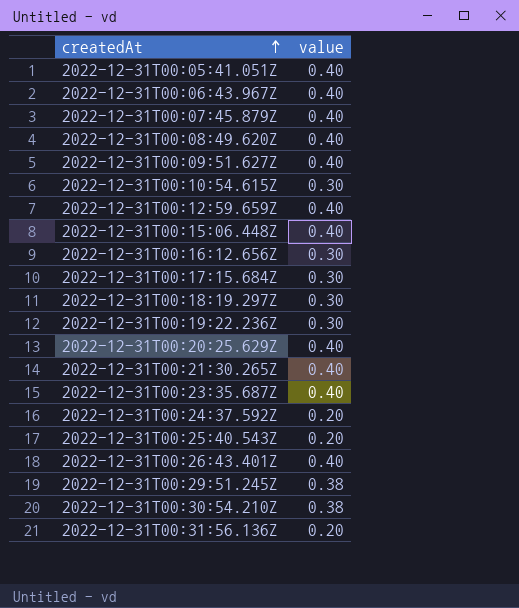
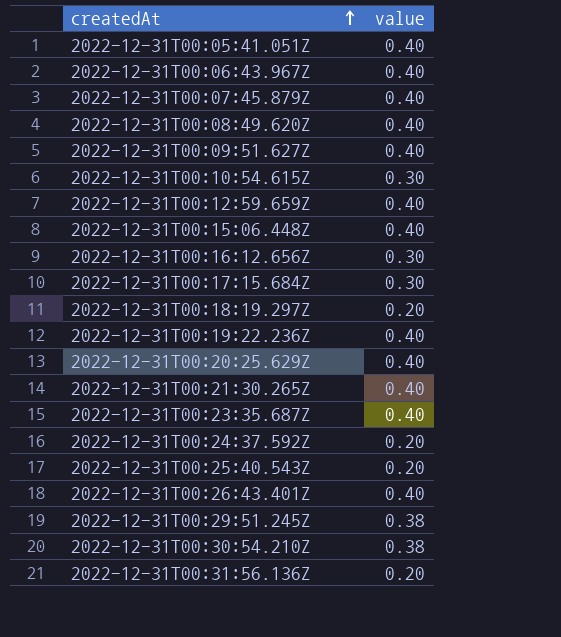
2022-12-31T00:18:19.297Z | value: 0.30 -> 0.20
2022-12-31T00:19:22.236Z | value: 0.30 -> 0.40

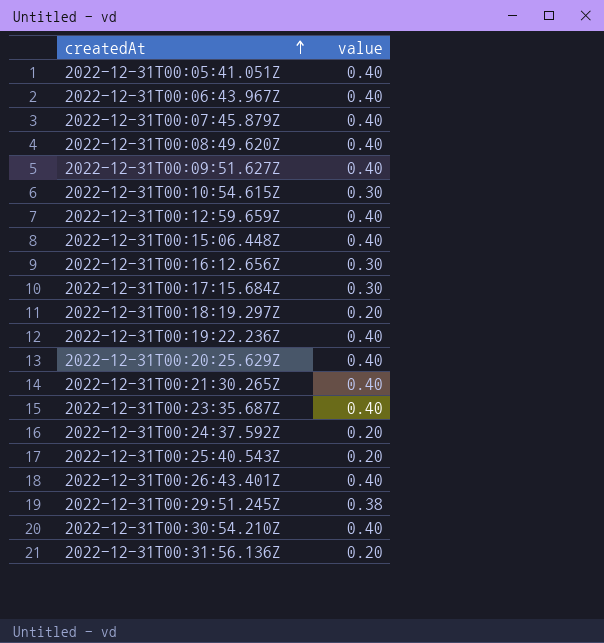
2022-12-31T00:30:54.210Z | value: 0.38 -> 0.40

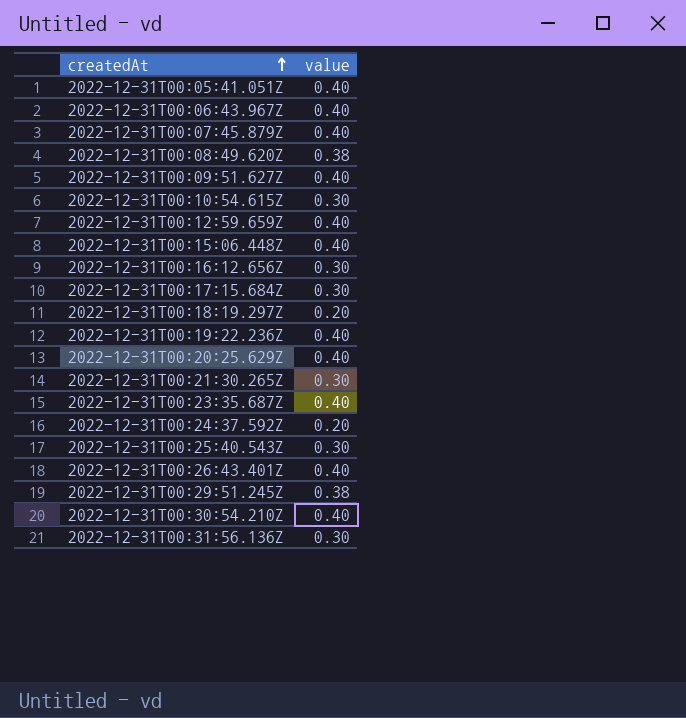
2022-12-31T00:08:49.620Z | value: 0.40 -> 0.38
2022-12-31T00:21:30.265Z | value: 0.40 -> 0.30
2022-12-31T00:25:40.543Z | value: 0.20 -> 0.30
2022-12-31T00:31:56.136Z | value: 0.20 -> 0.30

